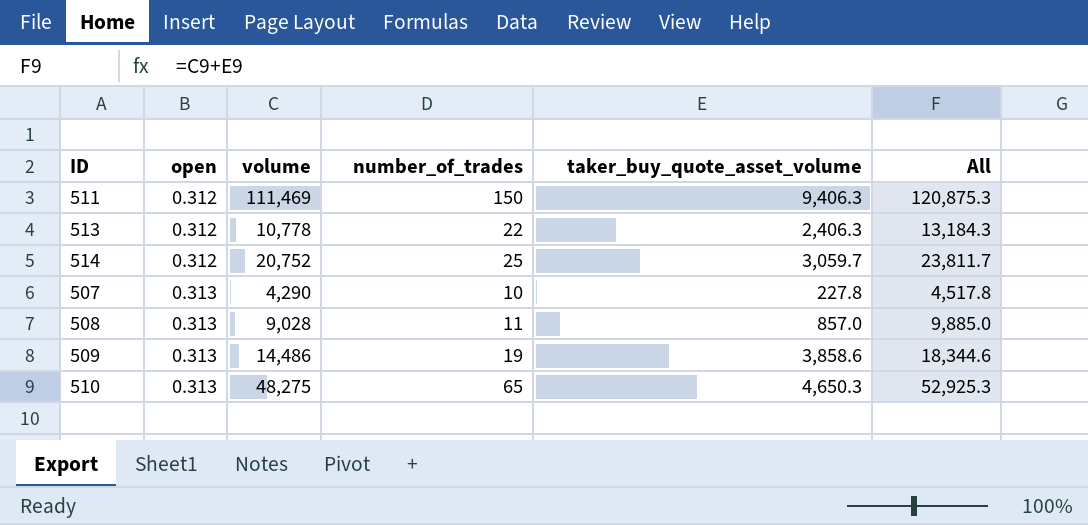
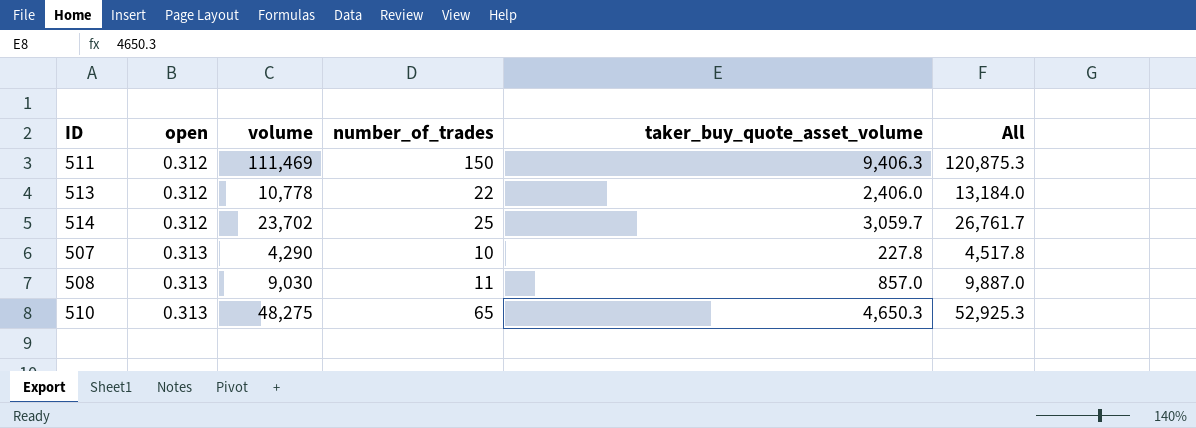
row 509: 0.313 | 14,486 | 19 | 3,858.6 | 18,344.6 -> none
513 | taker_buy_quote_asset_volume: 2,406.3 -> 2,406.0
513 | All: 13,184.3 -> 13,184.0
514 | volume: 20,752 -> 23,702
514 | All: 23,811.7 -> 26,761.7
508 | volume: 9,028 -> 9,030
508 | All: 9,885.0 -> 9,887.0

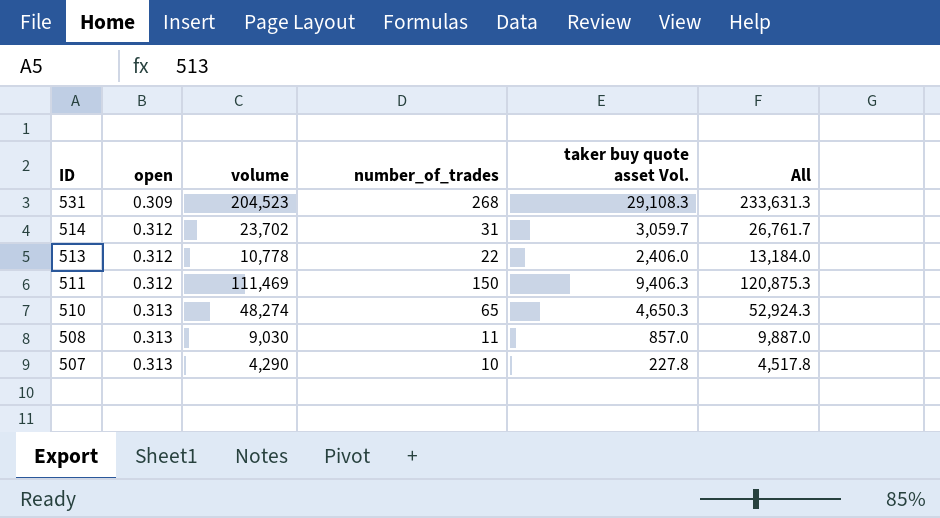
row order: open ascending -> ID descending
column name: taker_buy_quote_asset_volume -> taker buy quote asset Vol.
row 531: none -> 0.309 | 204,523 | 268 | 29,108.3 | 233,631.3
514 | number_of_trades: 25 -> 31
510 | volume: 48,275 -> 48,274
510 | All: 52,925.3 -> 52,924.3

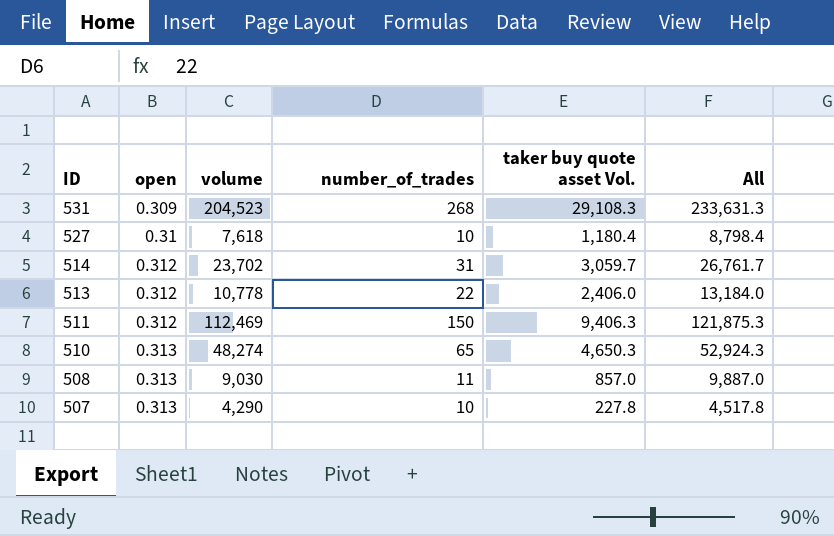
row 527: none -> 0.31 | 7,618 | 10 | 1,180.4 | 8,798.4
511 | volume: 111,469 -> 112,469
511 | All: 120,875.3 -> 121,875.3

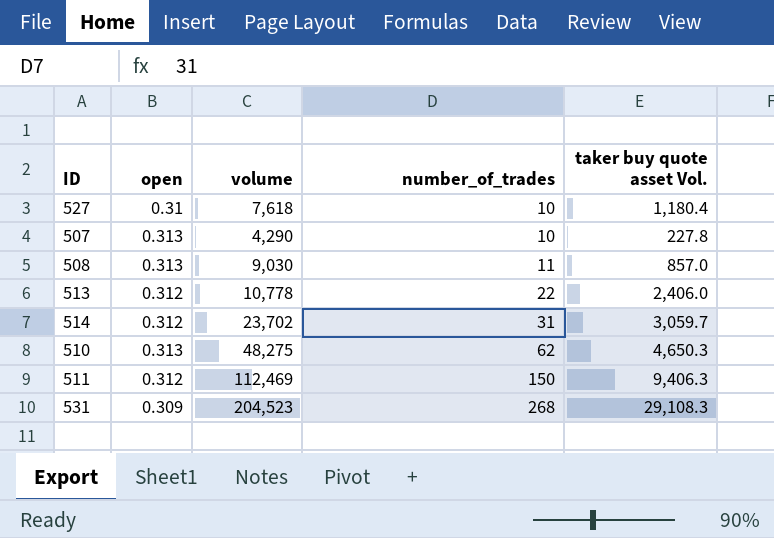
row order: ID descending -> number_of_trades ascending
column All | formula: [volume] + [taker buy quote asset Vol.] -> none
510 | volume: 48,274 -> 48,275
510 | number_of_trades: 65 -> 62

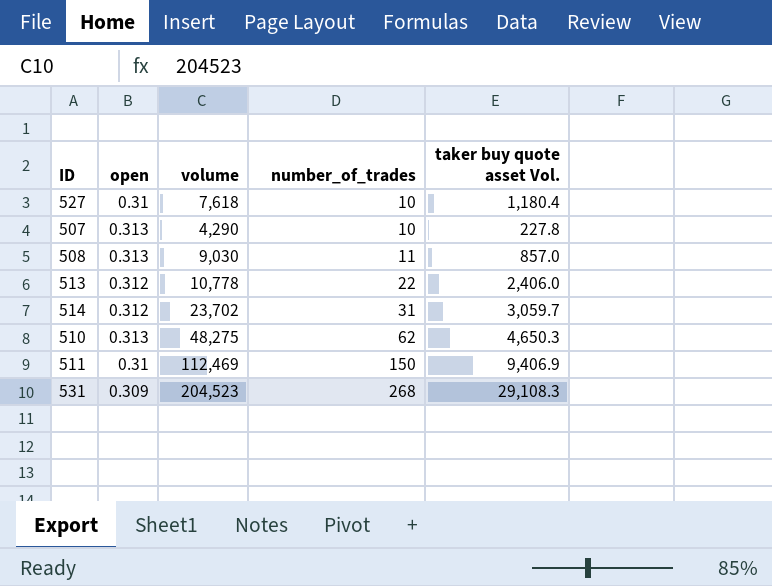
511 | open: 0.312 -> 0.31
511 | taker buy quote asset Vol.: 9,406.3 -> 9,406.9

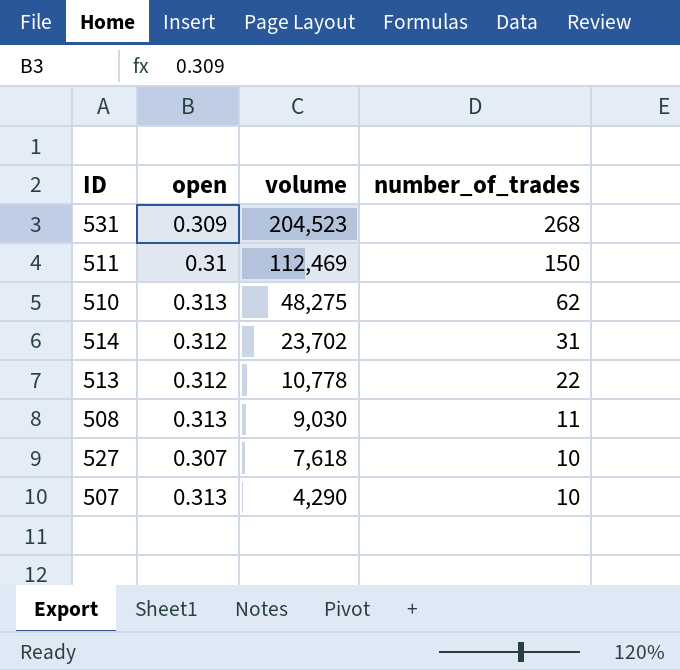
row order: number_of_trades ascending -> volume descending
column taker buy quote asset Vol. | position: 5 -> none
527 | open: 0.31 -> 0.307

